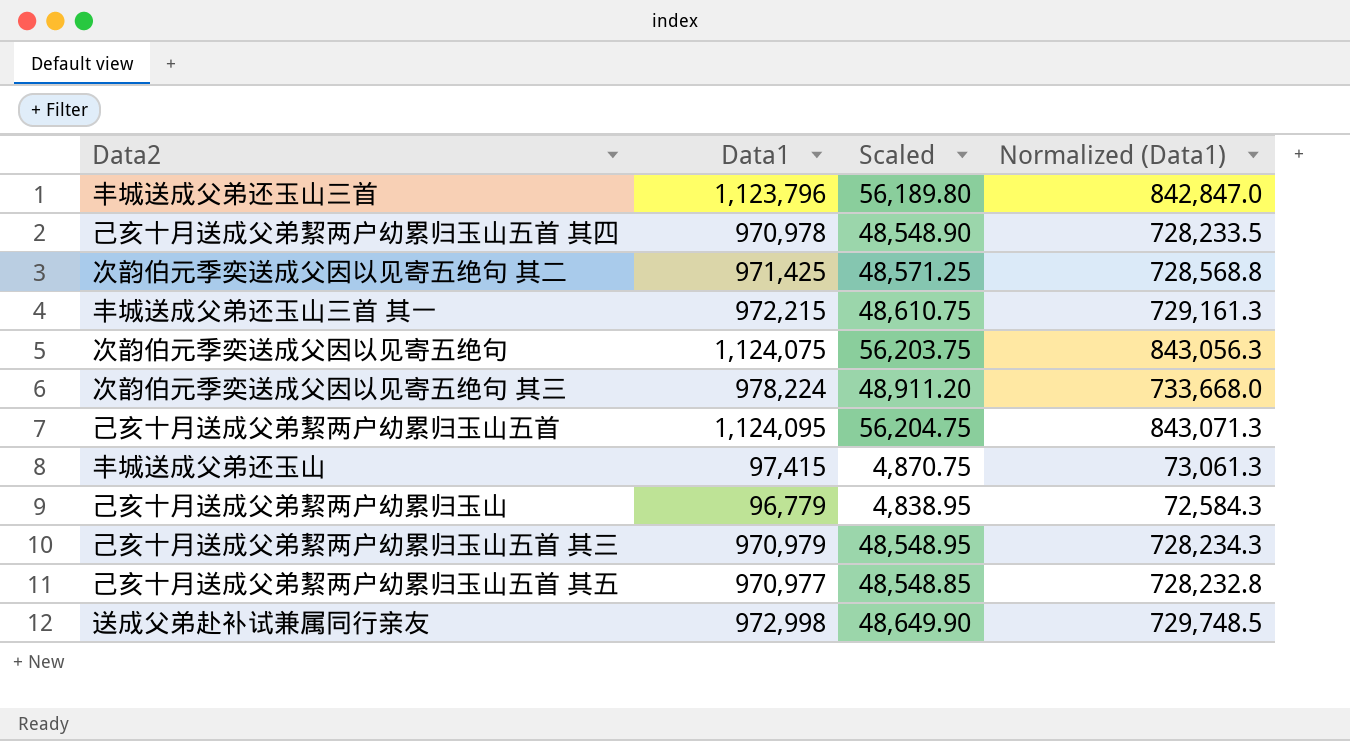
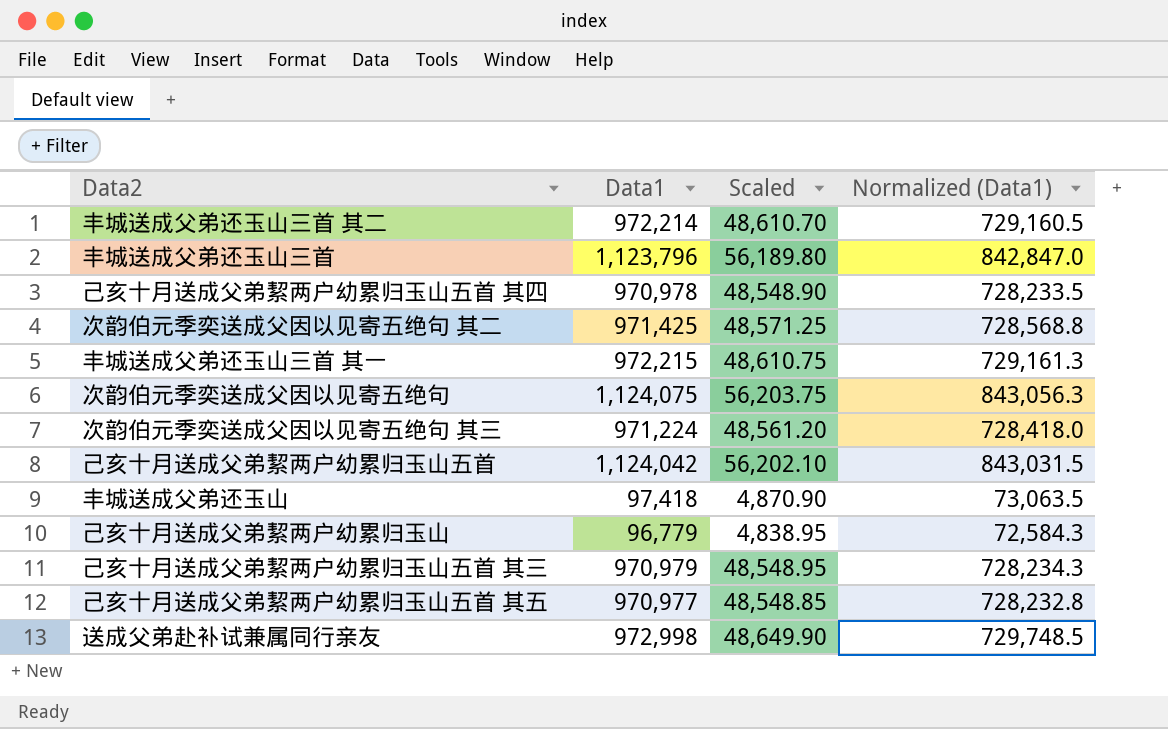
row 丰城送成父弟还玉山三首 其二: none -> 972,214 | 48,610.70 | 729,160.5
次韵伯元季奕送成父因以见寄五绝句 其三 | Data1: 978,224 -> 971,224
次韵伯元季奕送成父因以见寄五绝句 其三 | Scaled: 48,911.20 -> 48,561.20
次韵伯元季奕送成父因以见寄五绝句 其三 | Normalized (Data1): 733,668.0 -> 728,418.0
己亥十月送成父弟絜两户幼累归玉山五首 | Data1: 1,124,095 -> 1,124,042
己亥十月送成父弟絜两户幼累归玉山五首 | Scaled: 56,204.75 -> 56,202.10
己亥十月送成父弟絜两户幼累归玉山五首 | Normalized (Data1): 843,071.3 -> 843,031.5
丰城送成父弟还玉山 | Data1: 97,415 -> 97,418
丰城送成父弟还玉山 | Scaled: 4,870.75 -> 4,870.90
丰城送成父弟还玉山 | Normalized (Data1): 73,061.3 -> 73,063.5

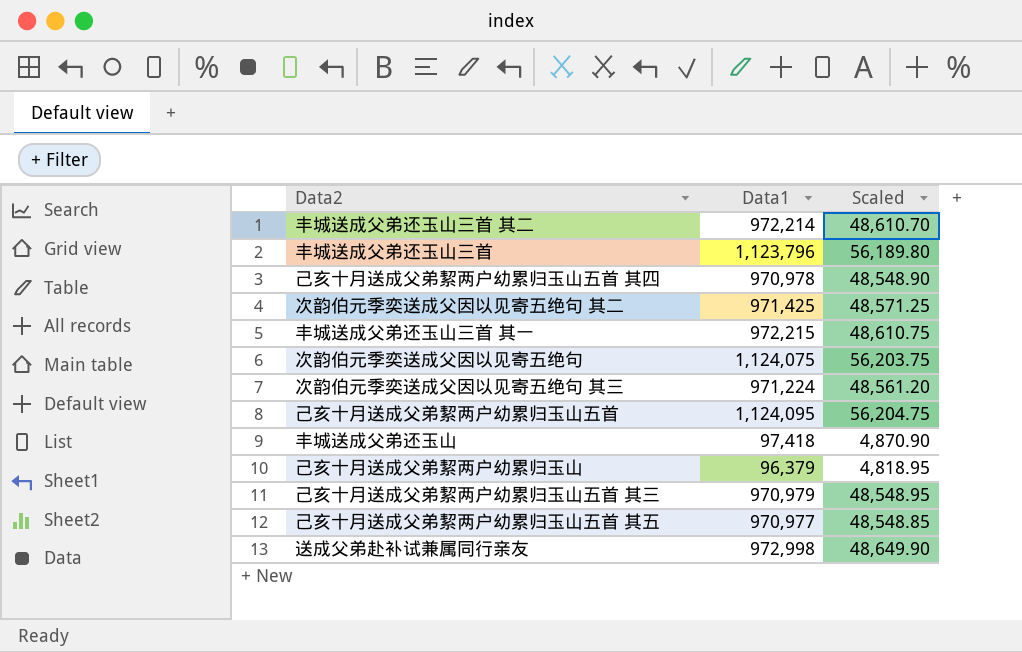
column Normalized (Data1) | formula: [Data1] * 0.75 -> none
己亥十月送成父弟絜两户幼累归玉山五首 | Data1: 1,124,042 -> 1,124,095
己亥十月送成父弟絜两户幼累归玉山五首 | Scaled: 56,202.10 -> 56,204.75
己亥十月送成父弟絜两户幼累归玉山 | Data1: 96,779 -> 96,379
己亥十月送成父弟絜两户幼累归玉山 | Scaled: 4,838.95 -> 4,818.95

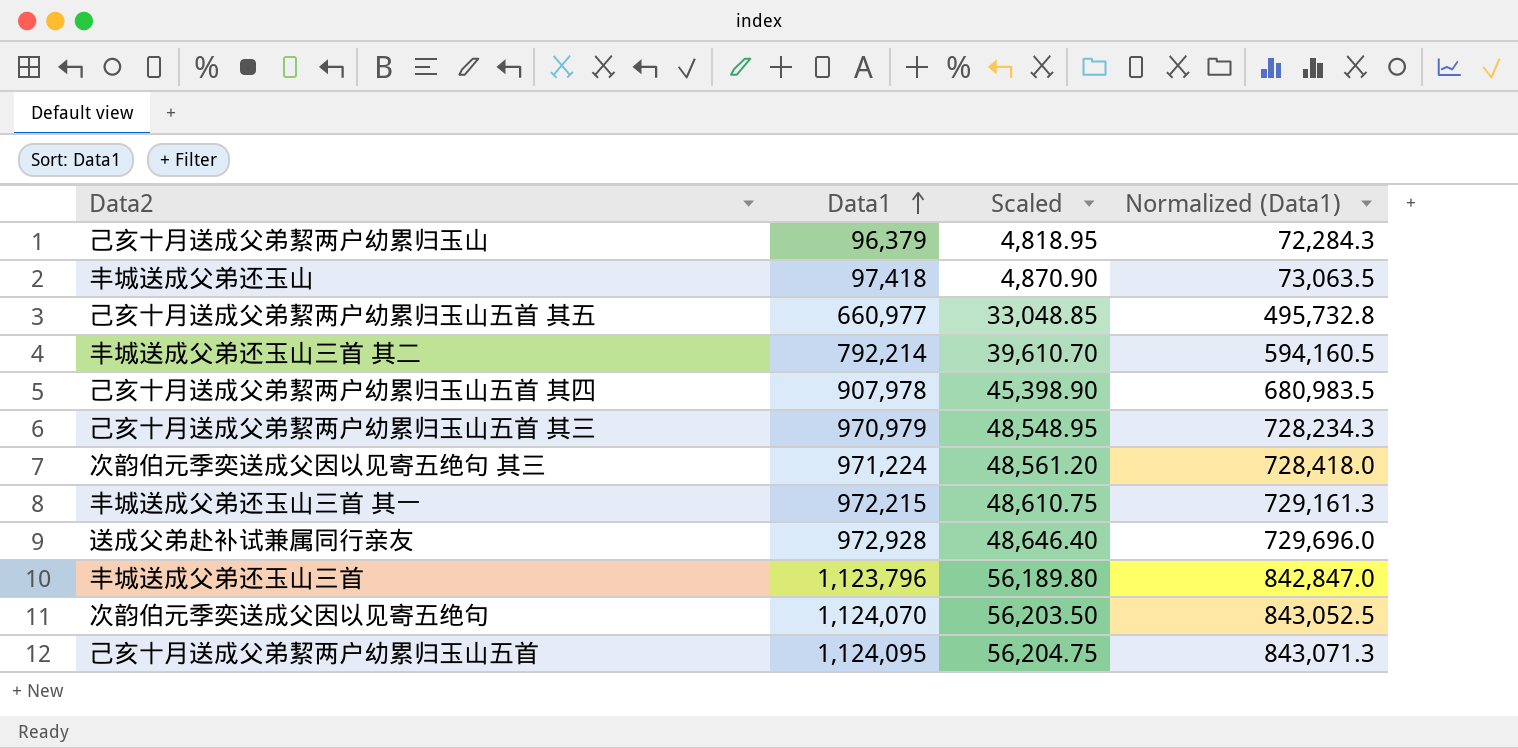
row order: none -> Data1 ascending
column Normalized (Data1) | formula: none -> [Data1] * 0.75
row 次韵伯元季奕送成父因以见寄五绝句 其二: 971,425 | 48,571.25 -> none
己亥十月送成父弟絜两户幼累归玉山五首 其五 | Data1: 970,977 -> 660,977
己亥十月送成父弟絜两户幼累归玉山五首 其五 | Scaled: 48,548.85 -> 33,048.85
丰城送成父弟还玉山三首 其二 | Data1: 972,214 -> 792,214
丰城送成父弟还玉山三首 其二 | Scaled: 48,610.70 -> 39,610.70
己亥十月送成父弟絜两户幼累归玉山五首 其四 | Data1: 970,978 -> 907,978
己亥十月送成父弟絜两户幼累归玉山五首 其四 | Scaled: 48,548.90 -> 45,398.90
送成父弟赴补试兼属同行亲友 | Data1: 972,998 -> 972,928
送成父弟赴补试兼属同行亲友 | Scaled: 48,649.90 -> 48,646.40
次韵伯元季奕送成父因以见寄五绝句 | Data1: 1,124,075 -> 1,124,070
次韵伯元季奕送成父因以见寄五绝句 | Scaled: 56,203.75 -> 56,203.50

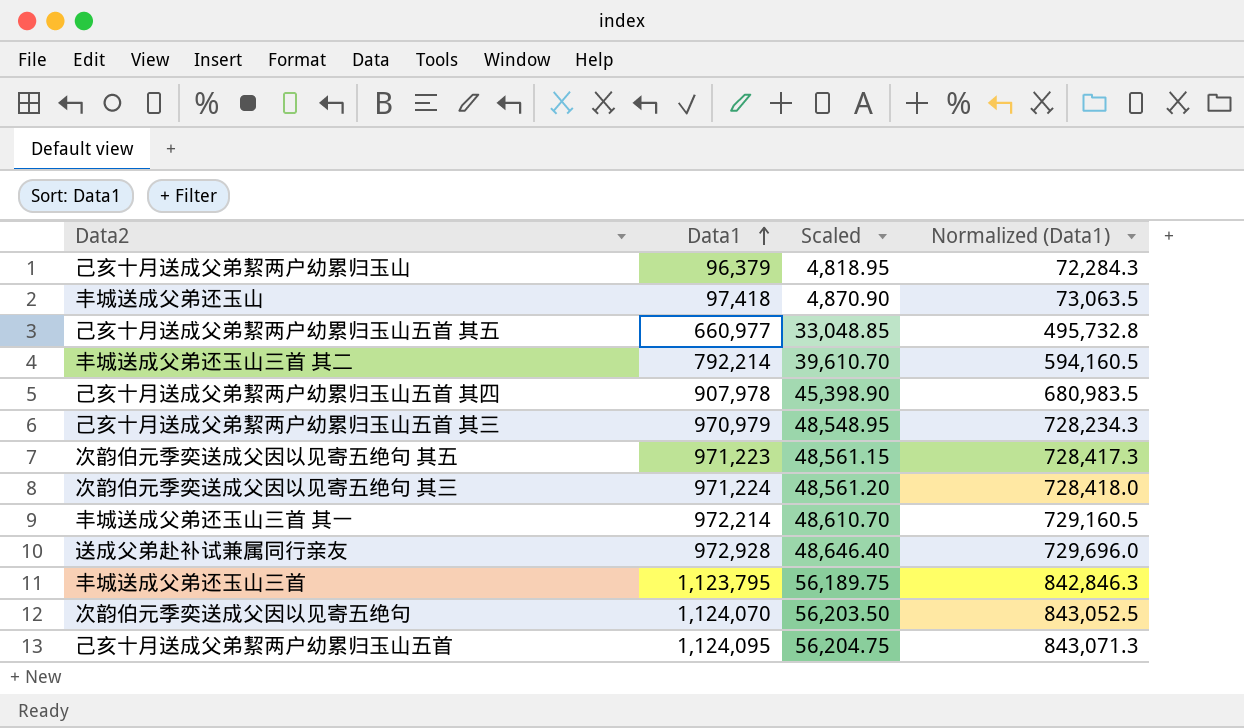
row 次韵伯元季奕送成父因以见寄五绝句 其五: none -> 971,223 | 48,561.15 | 728,417.3
丰城送成父弟还玉山三首 其一 | Data1: 972,215 -> 972,214
丰城送成父弟还玉山三首 其一 | Scaled: 48,610.75 -> 48,610.70
丰城送成父弟还玉山三首 其一 | Normalized (Data1): 729,161.3 -> 729,160.5
丰城送成父弟还玉山三首 | Data1: 1,123,796 -> 1,123,795
丰城送成父弟还玉山三首 | Scaled: 56,189.80 -> 56,189.75
丰城送成父弟还玉山三首 | Normalized (Data1): 842,847.0 -> 842,846.3

